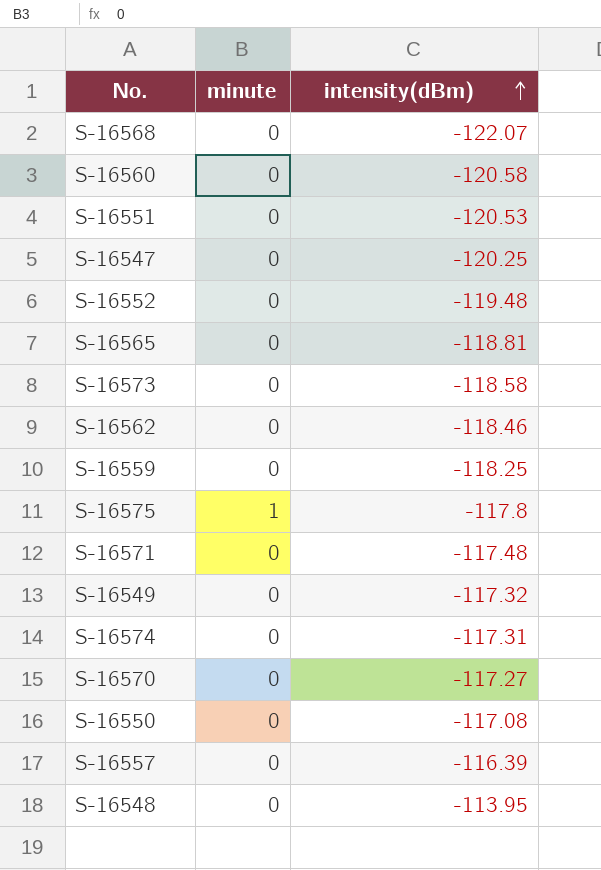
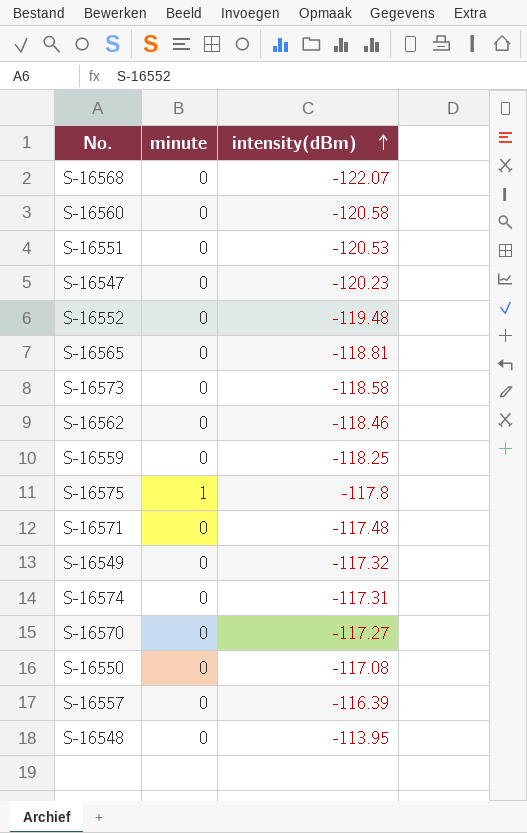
S-16547 | intensity(dBm): -120.25 -> -120.23

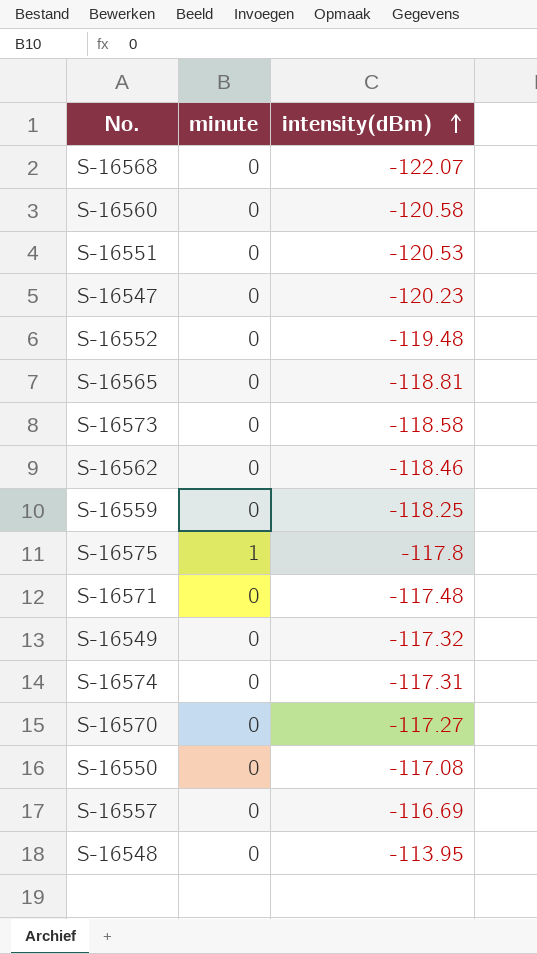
S-16557 | intensity(dBm): -116.39 -> -116.69

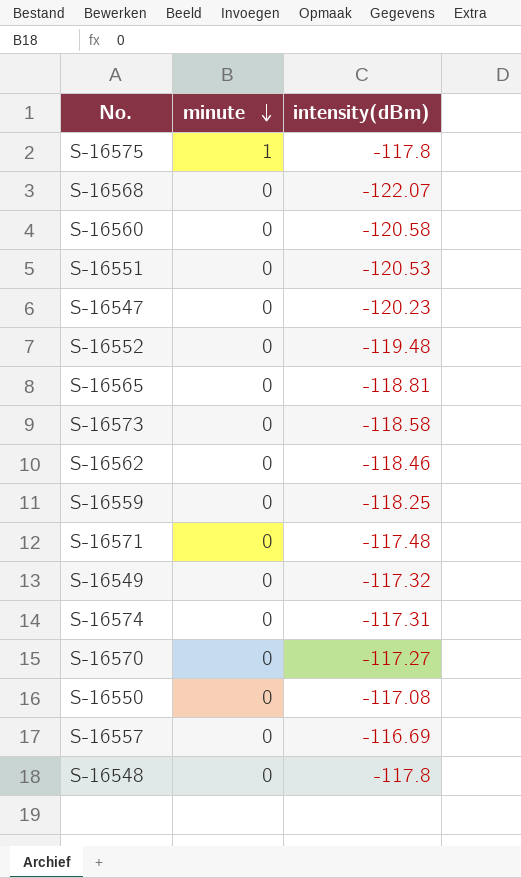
row order: intensity(dBm) ascending -> minute descending
S-16548 | intensity(dBm): -113.95 -> -117.8

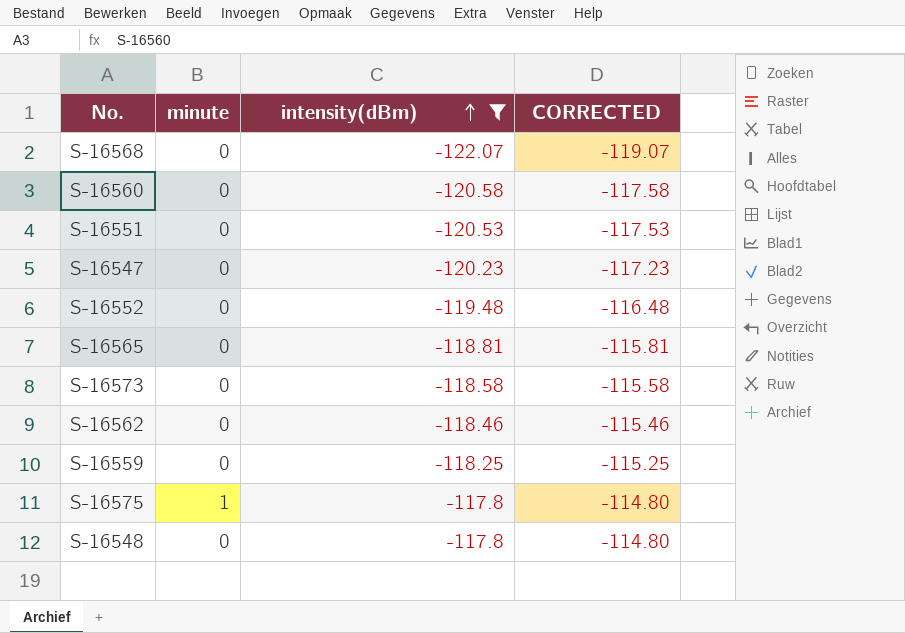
filter: none -> intensity(dBm) <= -117.8
row order: minute descending -> intensity(dBm) ascending
column CORRECTED | formula: none -> [intensity(dBm)] + 3

